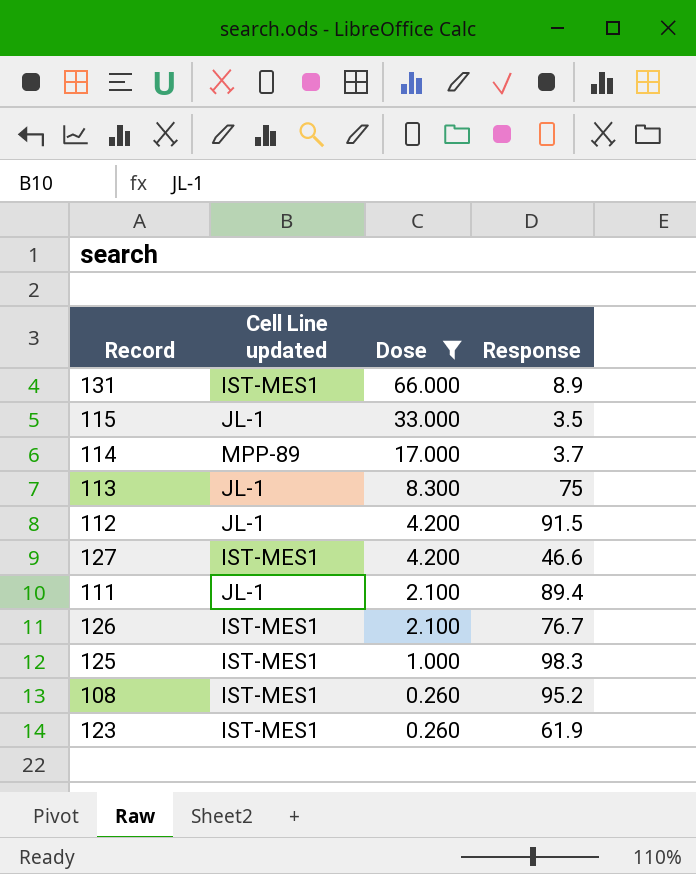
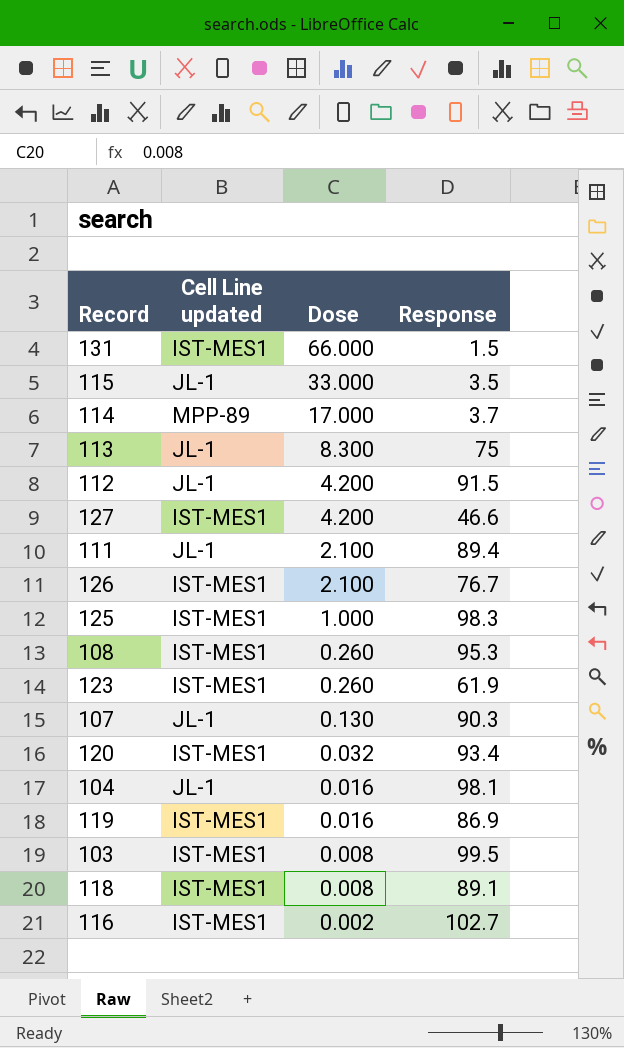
filter: Dose >= 0.260 -> none
131 | Response: 8.9 -> 1.5
108 | Response: 95.2 -> 95.3

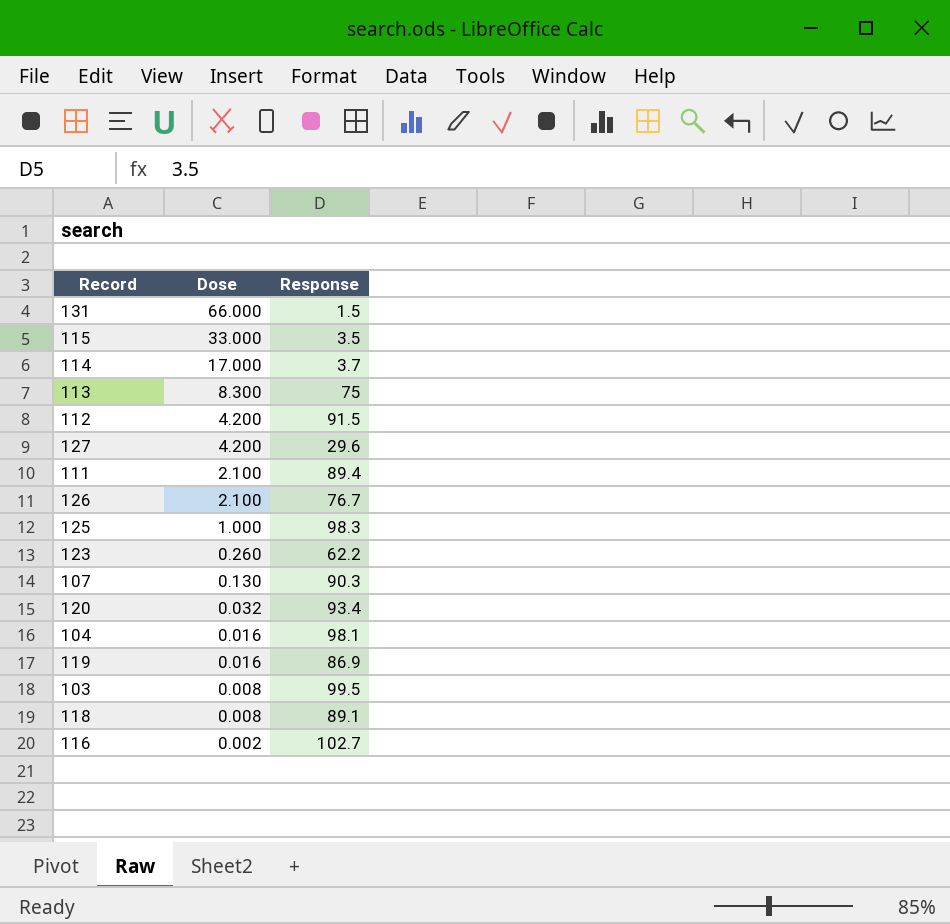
column Cell Line updated | position: 2 -> none
row 108: IST-MES1 | 0.260 | 95.3 -> none
127 | Response: 46.6 -> 29.6
123 | Response: 61.9 -> 62.2

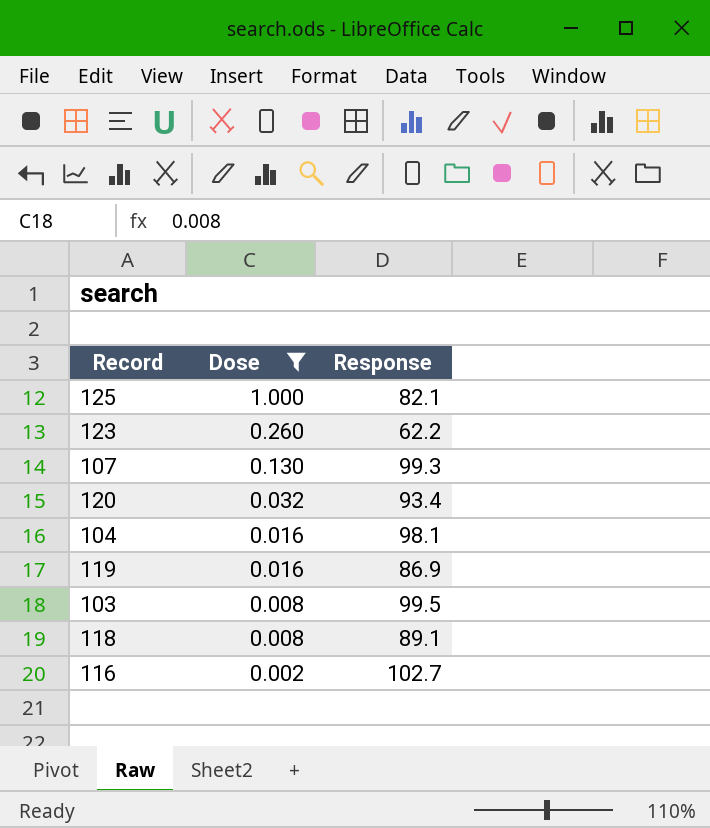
filter: none -> Dose <= 1.000
125 | Response: 98.3 -> 82.1
107 | Response: 90.3 -> 99.3

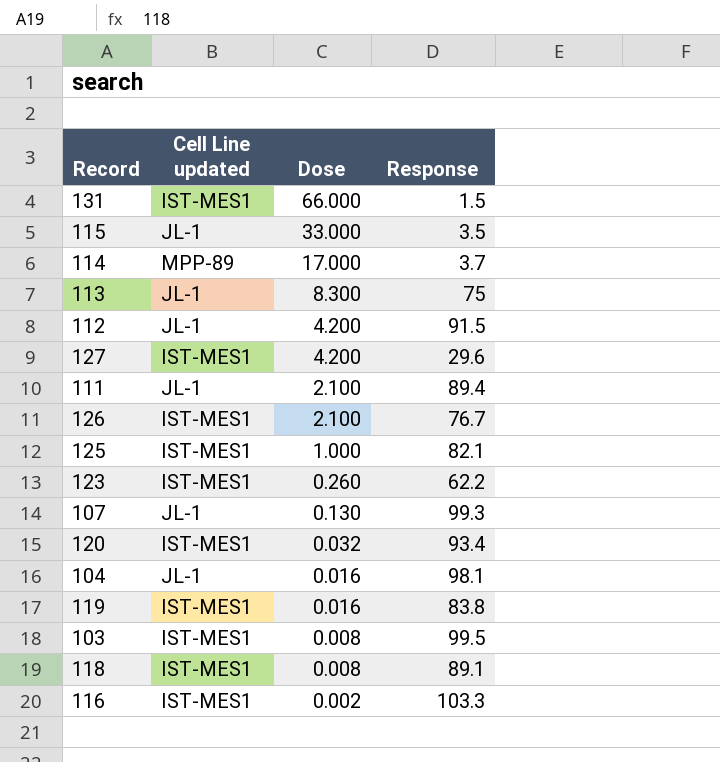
filter: Dose <= 1.000 -> none
column Cell Line updated | position: none -> 2
119 | Response: 86.9 -> 83.8
116 | Response: 102.7 -> 103.3

